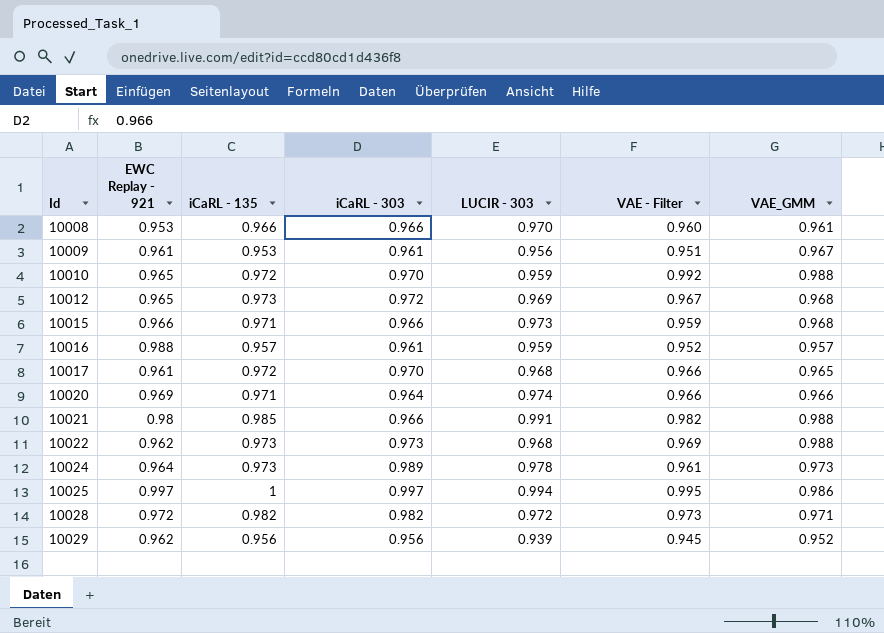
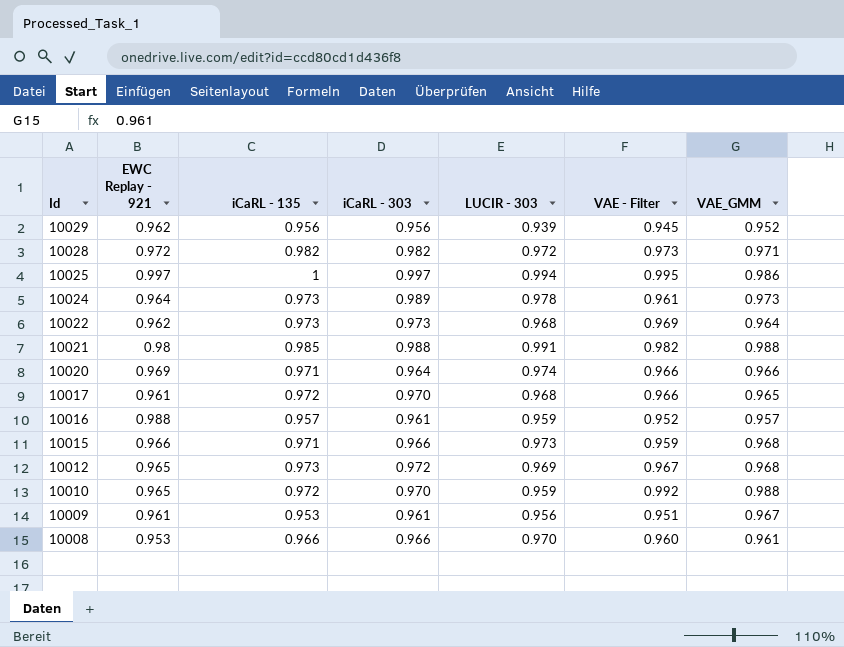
row order: Id ascending -> Id descending
10022 | VAE_GMM: 0.988 -> 0.964
10021 | iCaRL - 303: 0.966 -> 0.988

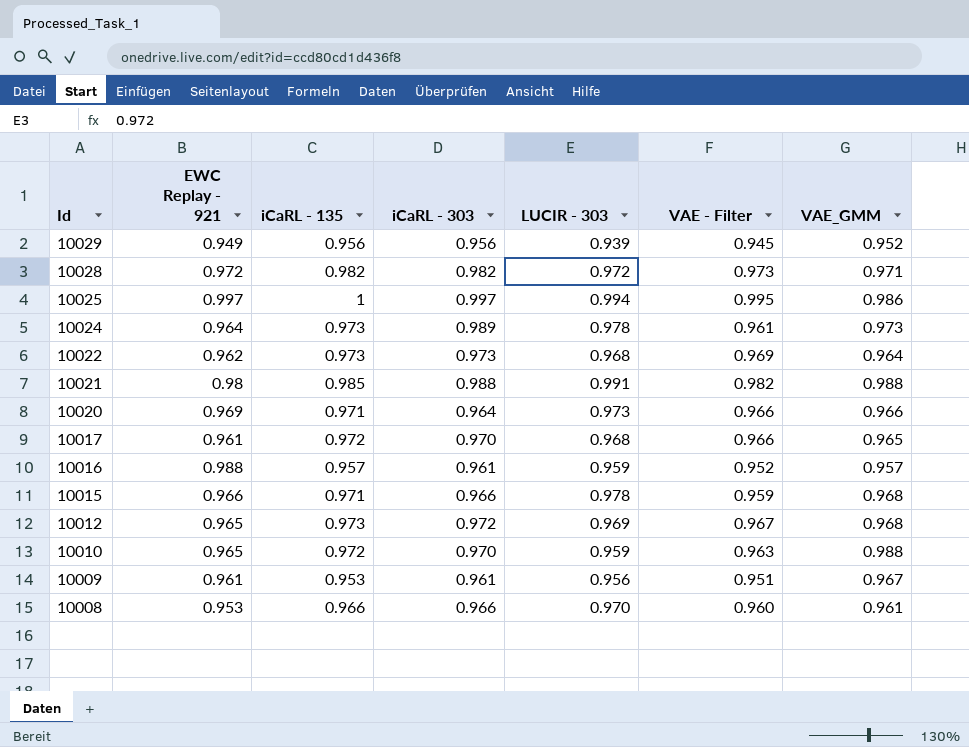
10029 | EWC Replay - 921: 0.962 -> 0.949
10020 | LUCIR - 303: 0.974 -> 0.973
10015 | LUCIR - 303: 0.973 -> 0.978
10010 | VAE - Filter: 0.992 -> 0.963

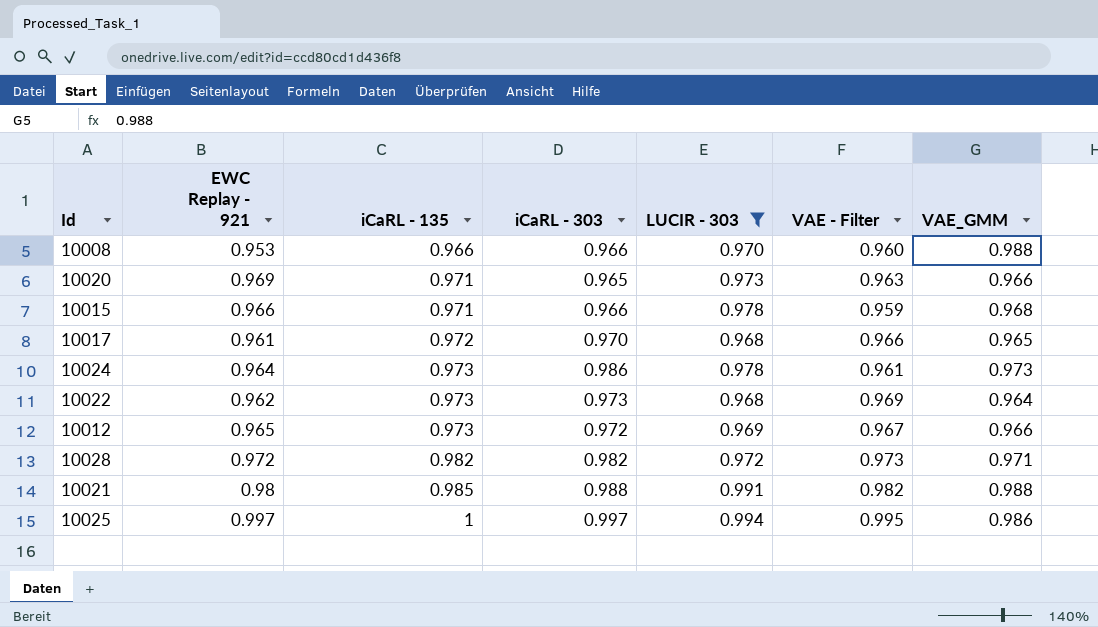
filter: none -> LUCIR - 303 >= 0.968
row order: Id descending -> iCaRL - 135 ascending
10008 | VAE_GMM: 0.961 -> 0.988
10020 | iCaRL - 303: 0.964 -> 0.965
10020 | VAE - Filter: 0.966 -> 0.963
10024 | iCaRL - 303: 0.989 -> 0.986
10012 | VAE_GMM: 0.968 -> 0.966

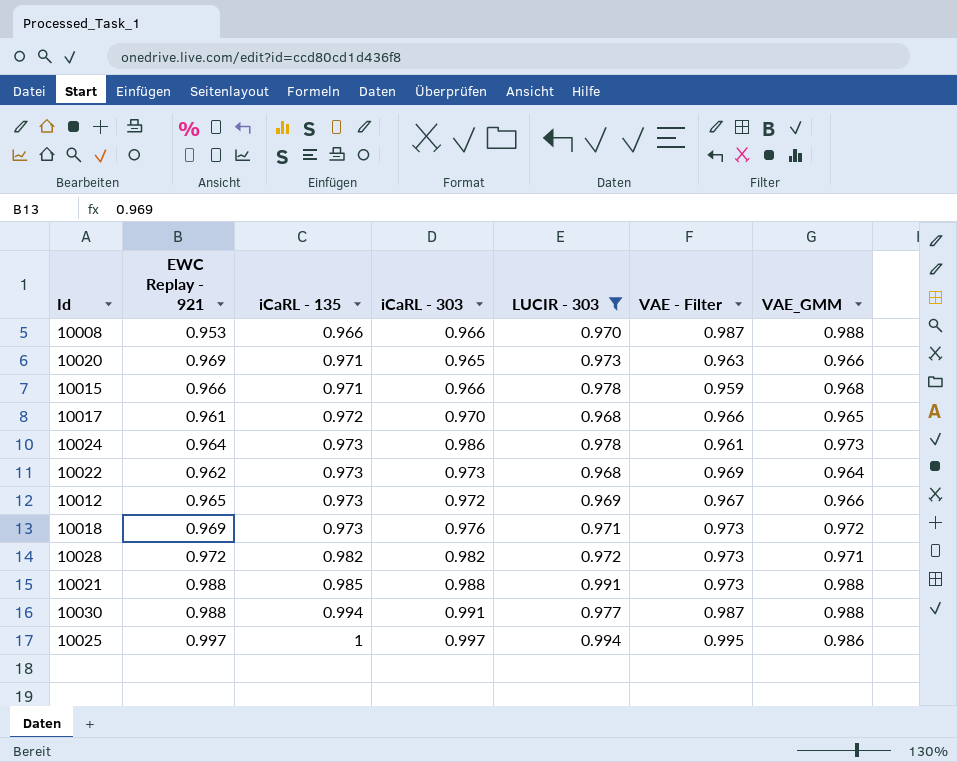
10008 | VAE - Filter: 0.960 -> 0.987
row 10018: none -> 0.969 | 0.973 | 0.976 | 0.971 | 0.973 | 0.972
10021 | EWC Replay - 921: 0.98 -> 0.988
10021 | VAE - Filter: 0.982 -> 0.973
row 10030: none -> 0.988 | 0.994 | 0.991 | 0.977 | 0.987 | 0.988

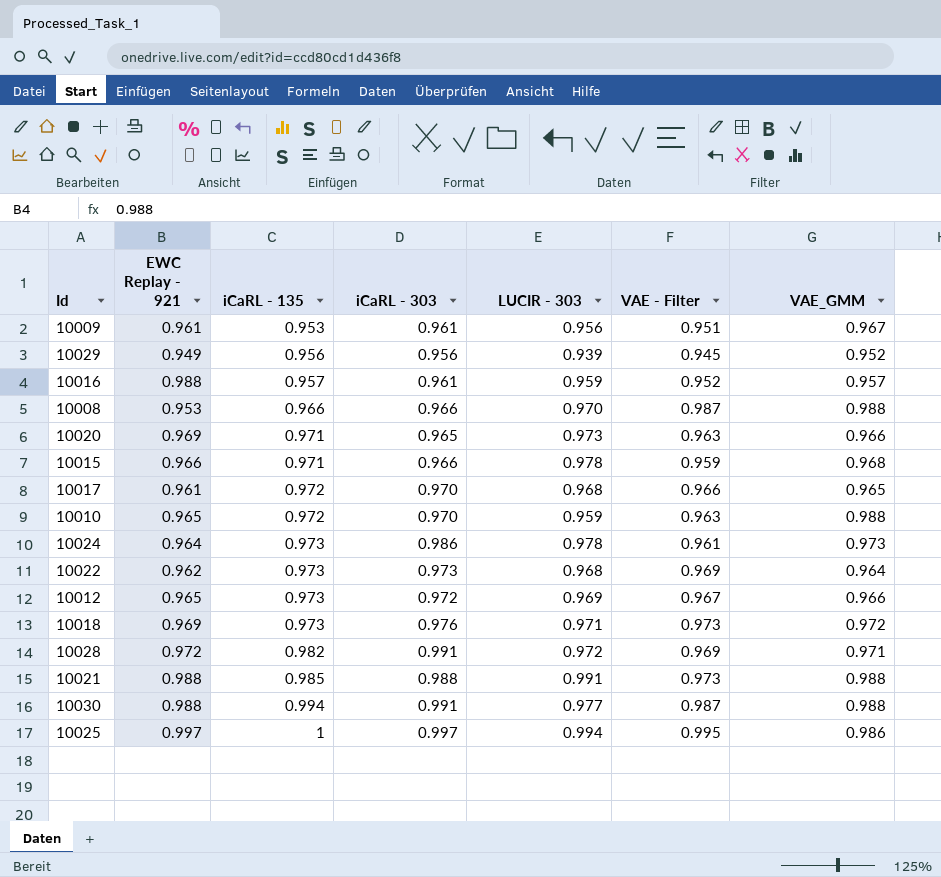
filter: LUCIR - 303 >= 0.968 -> none
10028 | iCaRL - 303: 0.982 -> 0.991
10028 | VAE - Filter: 0.973 -> 0.969

